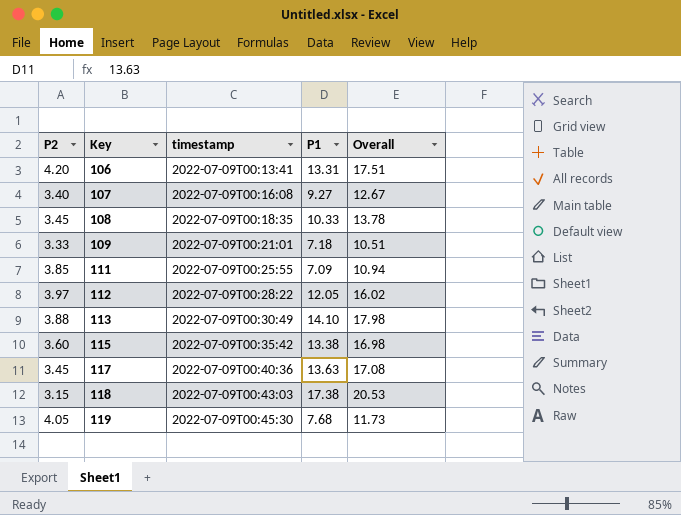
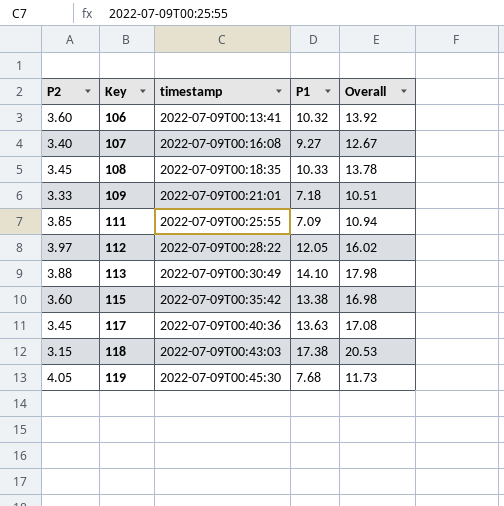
106 | P2: 4.20 -> 3.60
106 | P1: 13.31 -> 10.32
106 | Overall: 17.51 -> 13.92

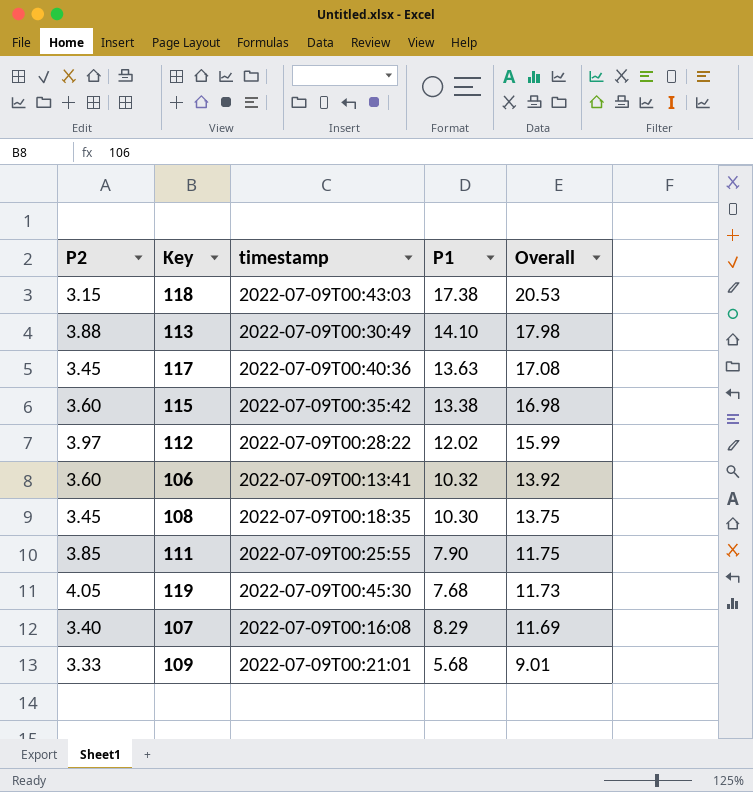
row order: Key ascending -> Overall descending
112 | P1: 12.05 -> 12.02
112 | Overall: 16.02 -> 15.99
108 | P1: 10.33 -> 10.30
108 | Overall: 13.78 -> 13.75
111 | P1: 7.09 -> 7.90
111 | Overall: 10.94 -> 11.75
107 | P1: 9.27 -> 8.29
107 | Overall: 12.67 -> 11.69
109 | P1: 7.18 -> 5.68
109 | Overall: 10.51 -> 9.01

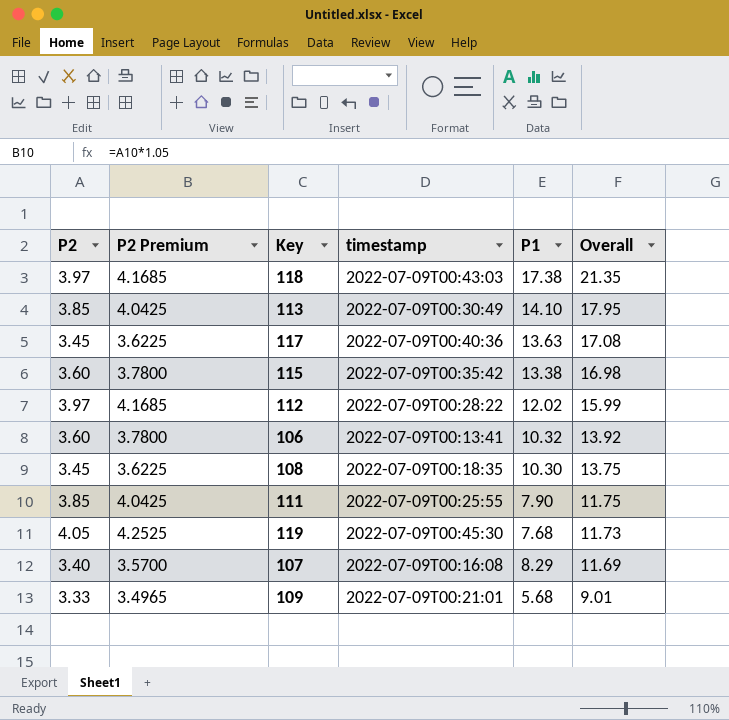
column P2 Premium | formula: none -> [P2] * 1.05
118 | P2: 3.15 -> 3.97
118 | Overall: 20.53 -> 21.35
113 | P2: 3.88 -> 3.85
113 | Overall: 17.98 -> 17.95

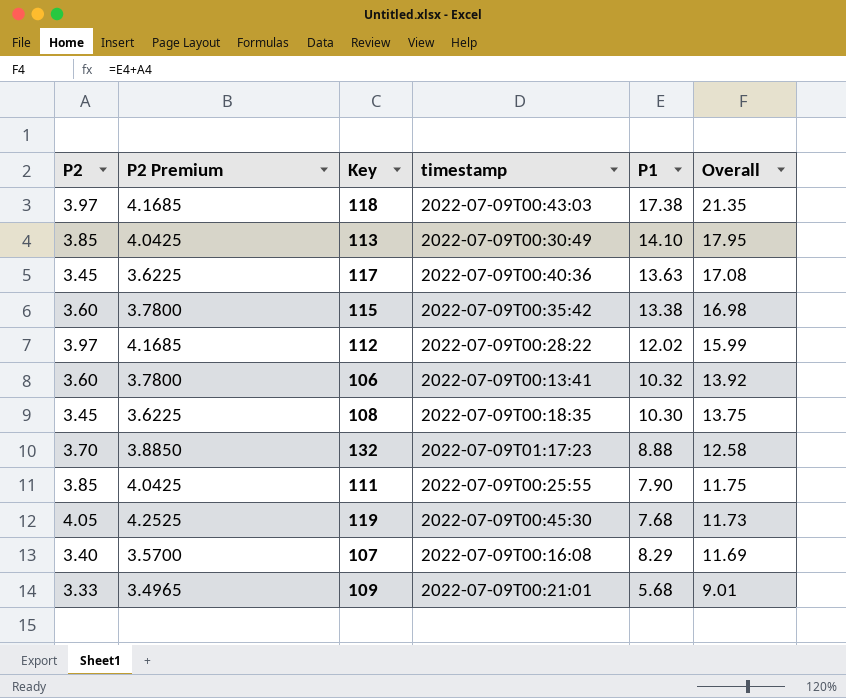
row 132: none -> 3.70 | 3.8850 | 2022-07-09T01:17:23 | 8.88 | 12.58

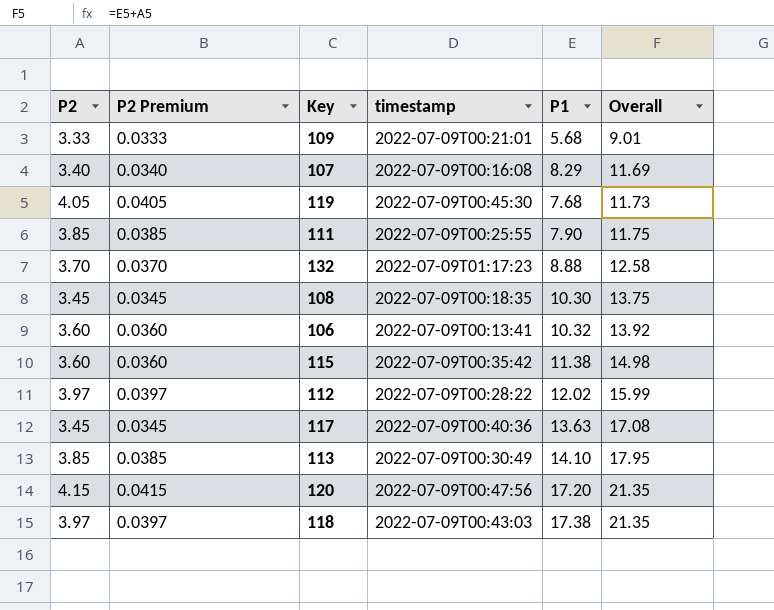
row order: Overall descending -> Overall ascending
column P2 Premium | formula: [P2] * 1.05 -> [P2] * 0.01
115 | P1: 13.38 -> 11.38
115 | Overall: 16.98 -> 14.98
row 120: none -> 4.15 | 0.0415 | 2022-07-09T00:47:56 | 17.20 | 21.35

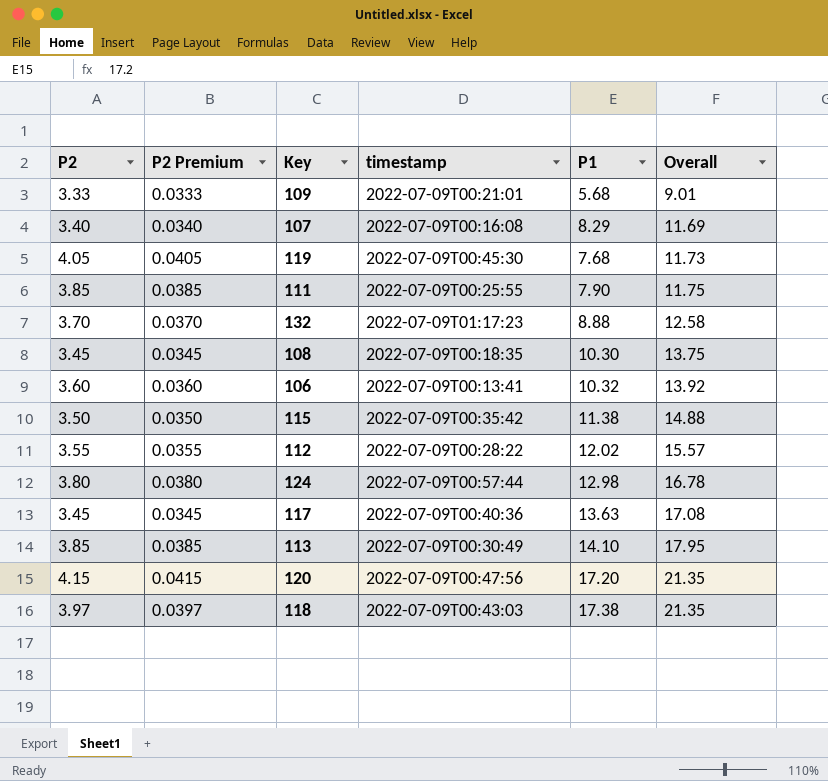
115 | P2: 3.60 -> 3.50
115 | P2 Premium: 0.0360 -> 0.0350
115 | Overall: 14.98 -> 14.88
112 | P2: 3.97 -> 3.55
112 | P2 Premium: 0.0397 -> 0.0355
112 | Overall: 15.99 -> 15.57
row 124: none -> 3.80 | 0.0380 | 2022-07-09T00:57:44 | 12.98 | 16.78

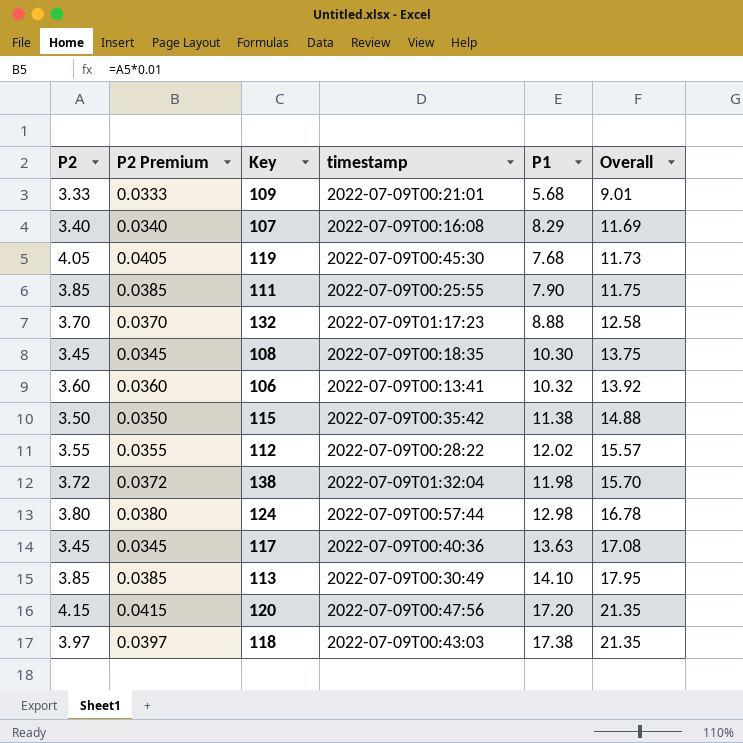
row 138: none -> 3.72 | 0.0372 | 2022-07-09T01:32:04 | 11.98 | 15.70

